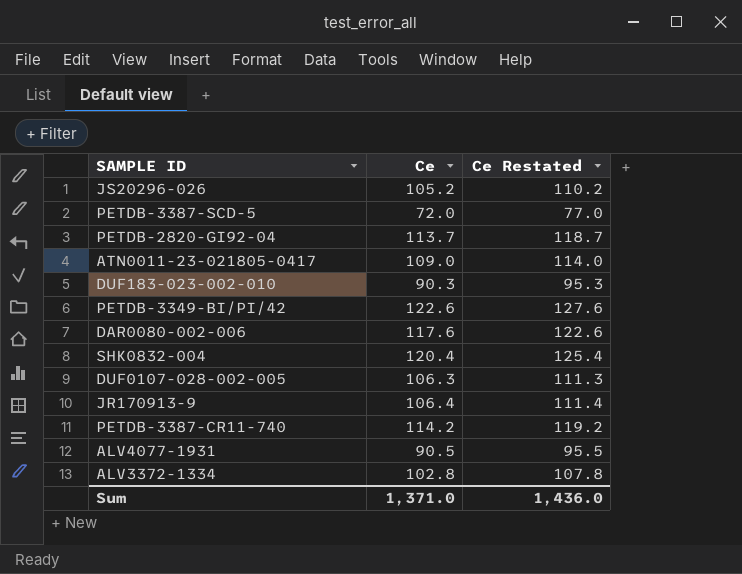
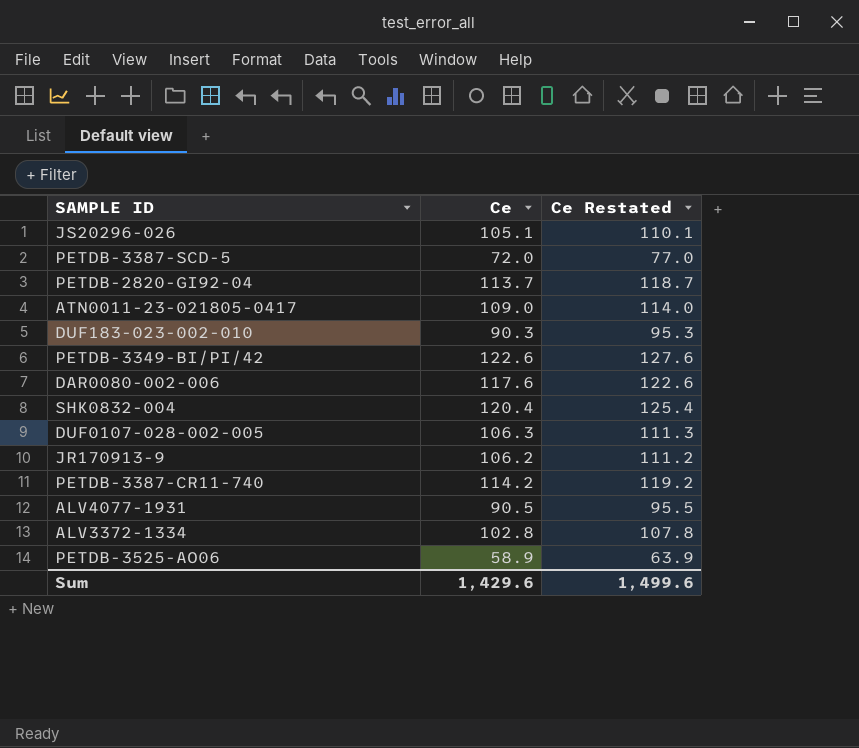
JS20296-026 | Ce: 105.2 -> 105.1
JS20296-026 | Ce Restated: 110.2 -> 110.1
JR170913-9 | Ce: 106.4 -> 106.2
JR170913-9 | Ce Restated: 111.4 -> 111.2
row PETDB-3525-AO06: none -> 58.9 | 63.9
Sum | Ce: 1,371.0 -> 1,429.6
Sum | Ce Restated: 1,436.0 -> 1,499.6

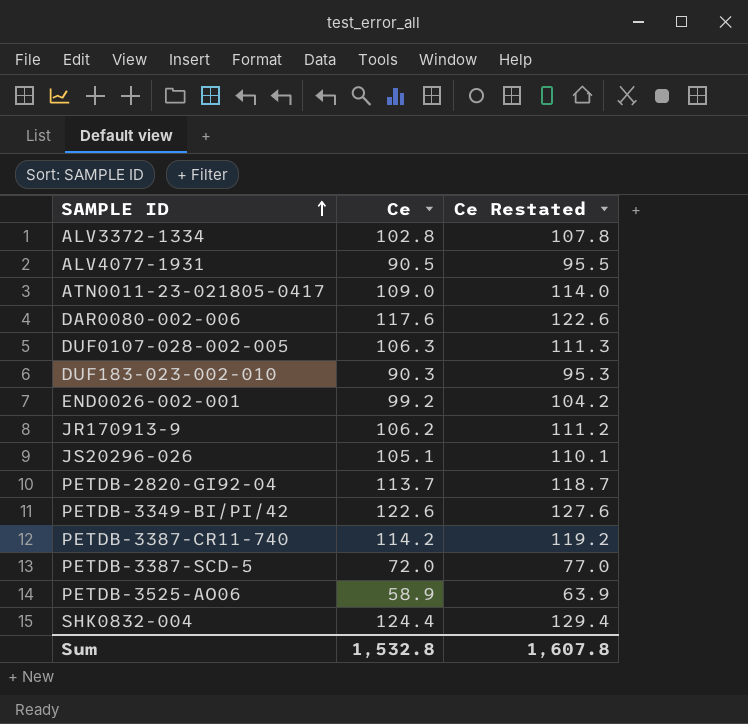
row order: none -> SAMPLE ID ascending
row END0026-002-001: none -> 99.2 | 104.2
SHK0832-004 | Ce: 120.4 -> 124.4
SHK0832-004 | Ce Restated: 125.4 -> 129.4
Sum | Ce: 1,429.6 -> 1,532.8
Sum | Ce Restated: 1,499.6 -> 1,607.8

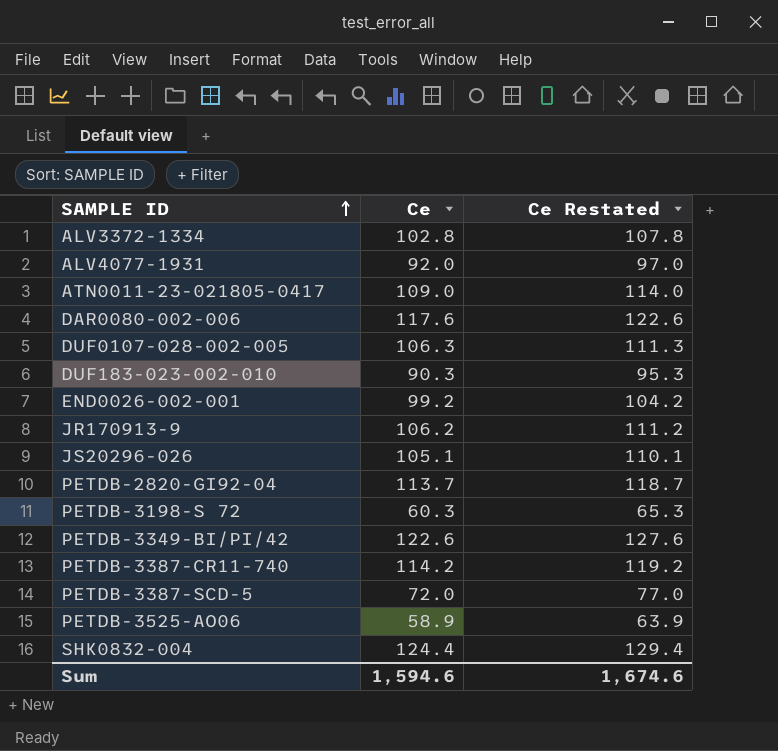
ALV4077-1931 | Ce: 90.5 -> 92.0
ALV4077-1931 | Ce Restated: 95.5 -> 97.0
row PETDB-3198-S 72: none -> 60.3 | 65.3
Sum | Ce: 1,532.8 -> 1,594.6
Sum | Ce Restated: 1,607.8 -> 1,674.6

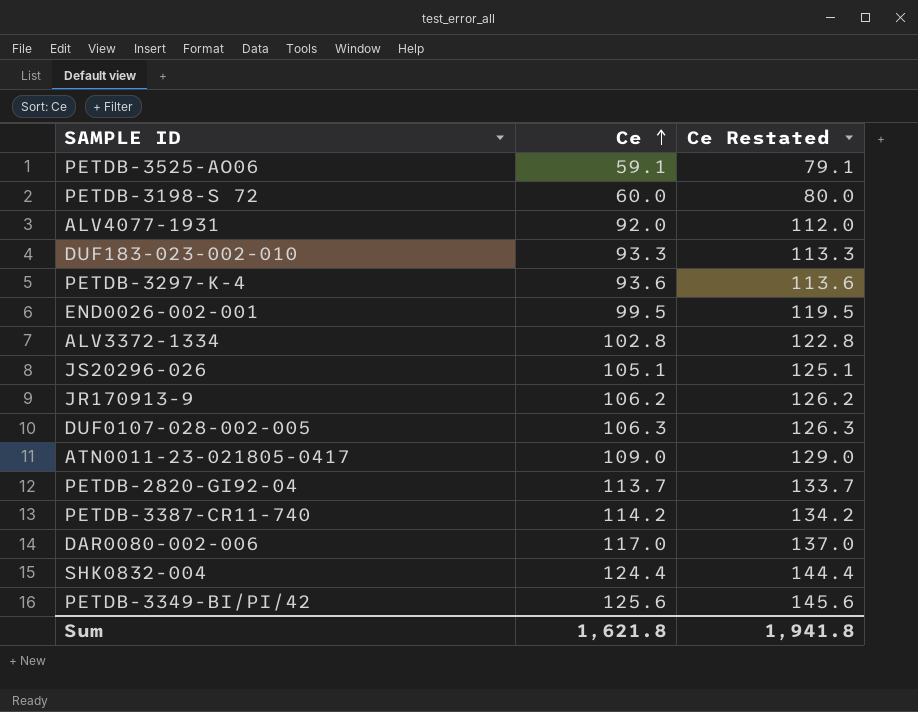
row order: SAMPLE ID ascending -> Ce ascending
column Ce Restated | formula: [Ce] + 5 -> [Ce] + 20
row PETDB-3387-SCD-5: 72.0 | 77.0 -> none
PETDB-3525-AO06 | Ce: 58.9 -> 59.1
PETDB-3198-S 72 | Ce: 60.3 -> 60.0
DUF183-023-002-010 | Ce: 90.3 -> 93.3
row PETDB-3297-K-4: none -> 93.6 | 113.6
END0026-002-001 | Ce: 99.2 -> 99.5
DAR0080-002-006 | Ce: 117.6 -> 117.0
PETDB-3349-BI/PI/42 | Ce: 122.6 -> 125.6
Sum | Ce: 1,594.6 -> 1,621.8
Sum | Ce Restated: 1,674.6 -> 1,941.8

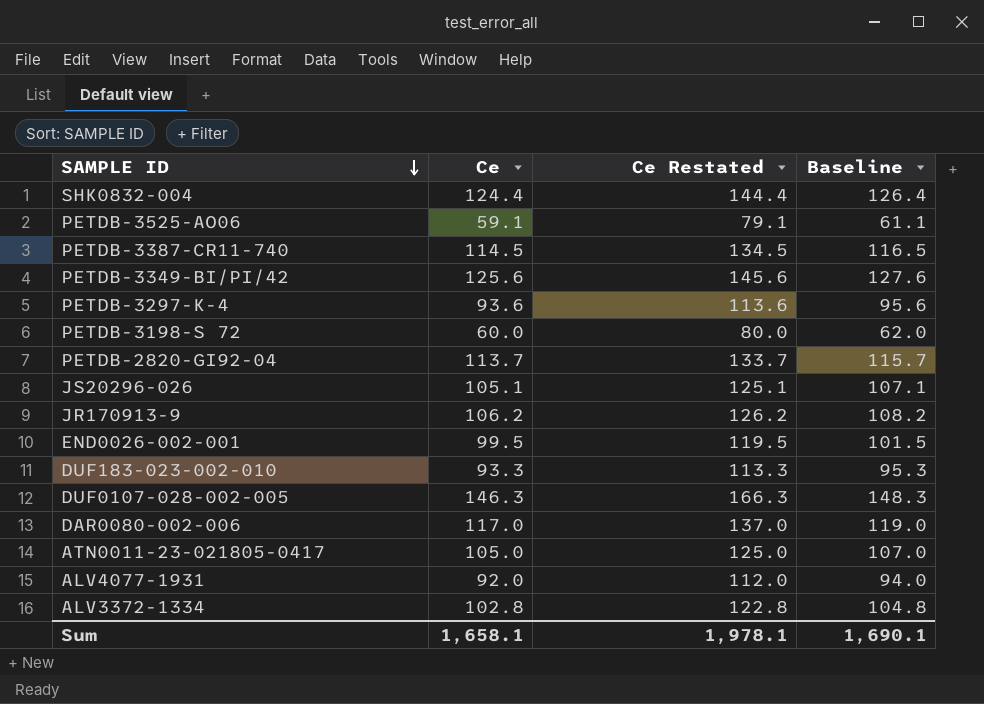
row order: Ce ascending -> SAMPLE ID descending
column Baseline | formula: none -> [Ce] + 2
PETDB-3387-CR11-740 | Ce: 114.2 -> 114.5
PETDB-3387-CR11-740 | Ce Restated: 134.2 -> 134.5
DUF0107-028-002-005 | Ce: 106.3 -> 146.3
DUF0107-028-002-005 | Ce Restated: 126.3 -> 166.3
ATN0011-23-021805-0417 | Ce: 109.0 -> 105.0
ATN0011-23-021805-0417 | Ce Restated: 129.0 -> 125.0
Sum | Ce: 1,621.8 -> 1,658.1
Sum | Ce Restated: 1,941.8 -> 1,978.1

